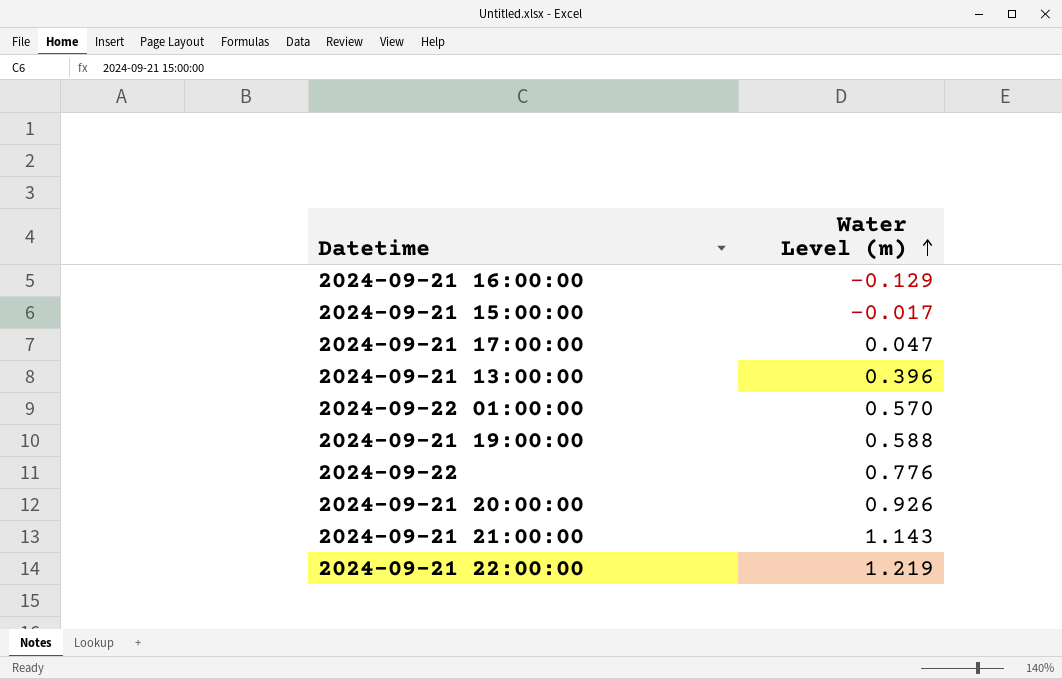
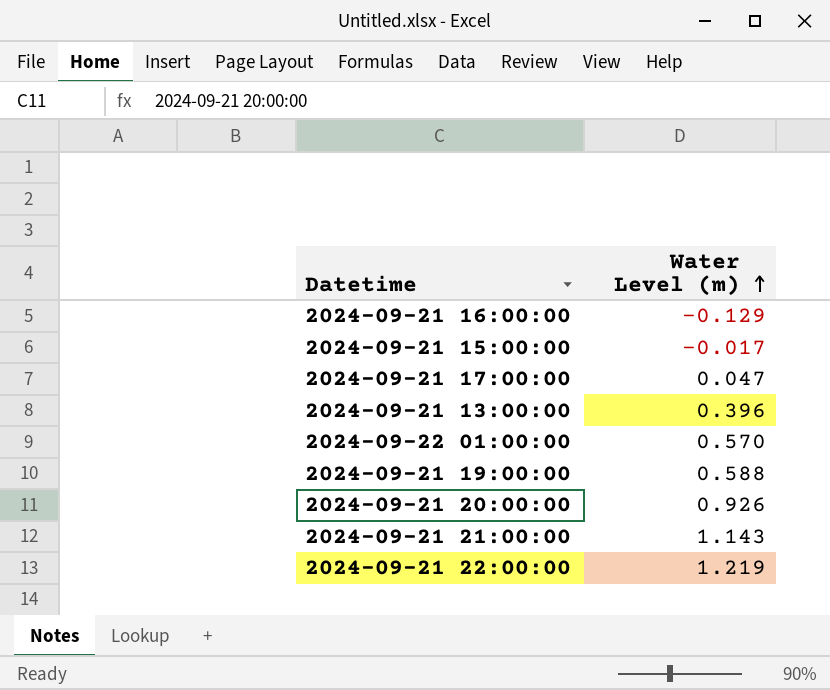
row 2024-09-22: 0.776 -> none

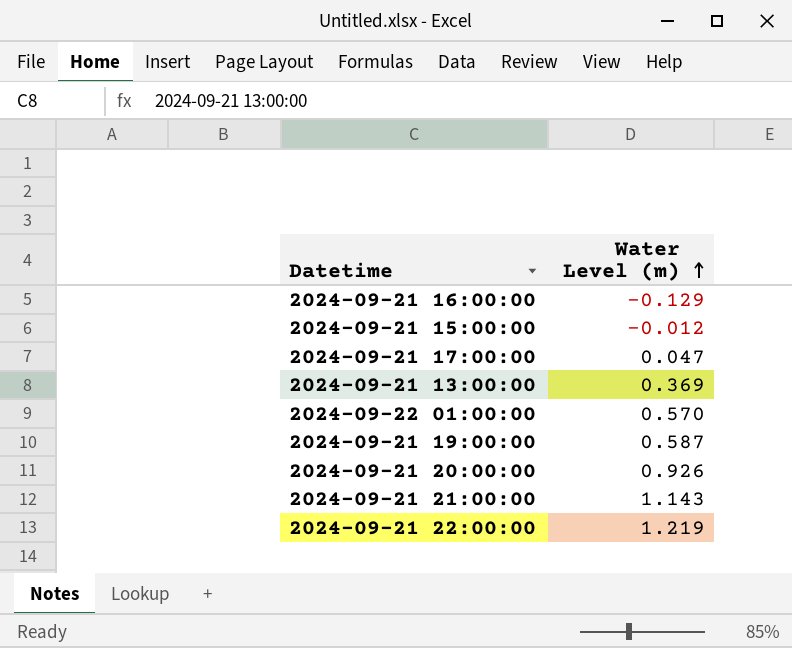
2024-09-21 15:00:00 | Water Level (m): -0.017 -> -0.012
2024-09-21 13:00:00 | Water Level (m): 0.396 -> 0.369
2024-09-21 19:00:00 | Water Level (m): 0.588 -> 0.587

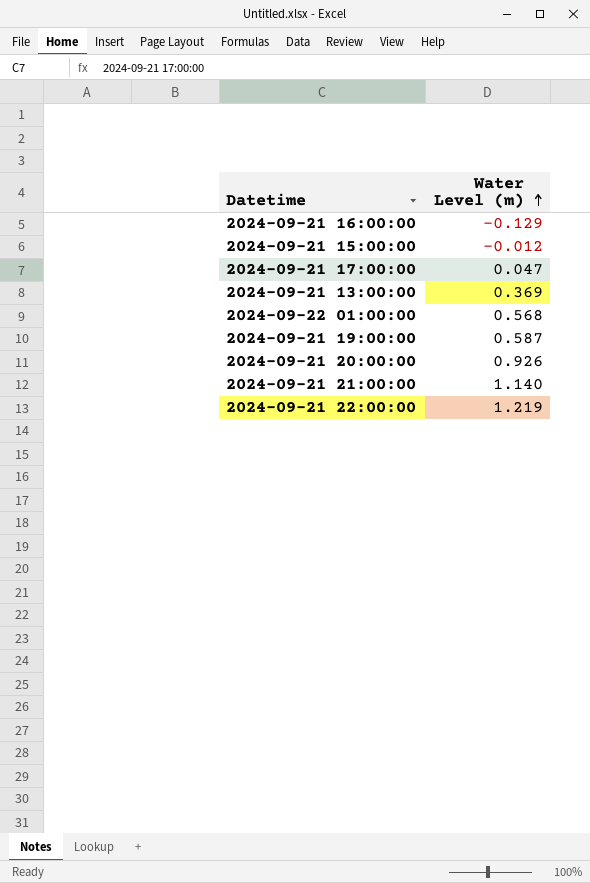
2024-09-22 01:00:00 | Water Level (m): 0.570 -> 0.568
2024-09-21 21:00:00 | Water Level (m): 1.143 -> 1.140

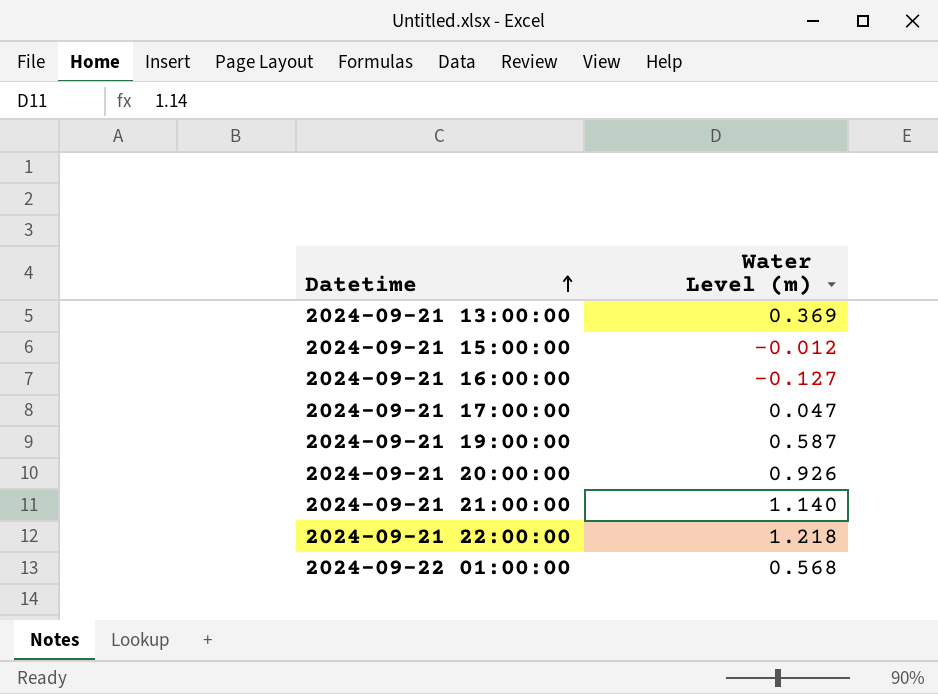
row order: Water Level (m) ascending -> Datetime ascending
2024-09-21 16:00:00 | Water Level (m): -0.129 -> -0.127
2024-09-21 22:00:00 | Water Level (m): 1.219 -> 1.218

